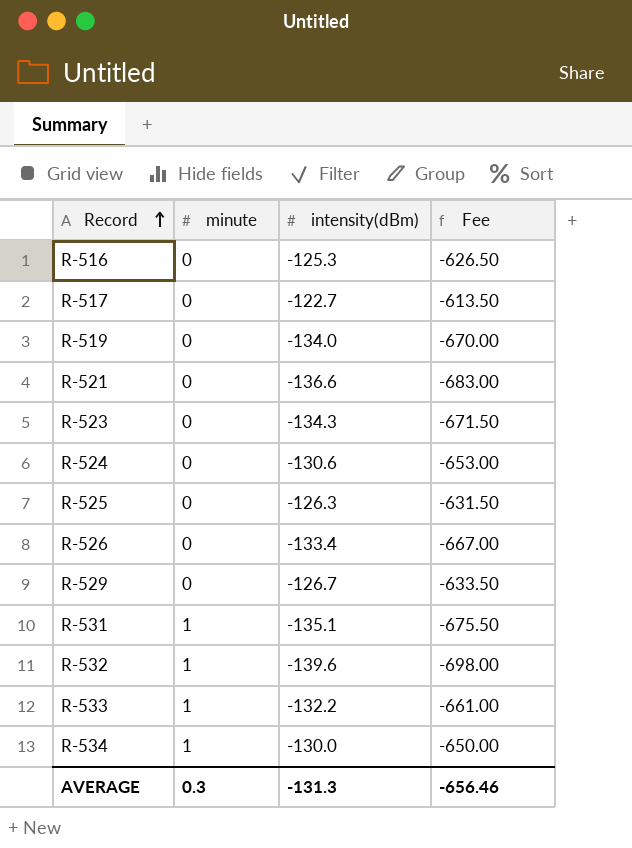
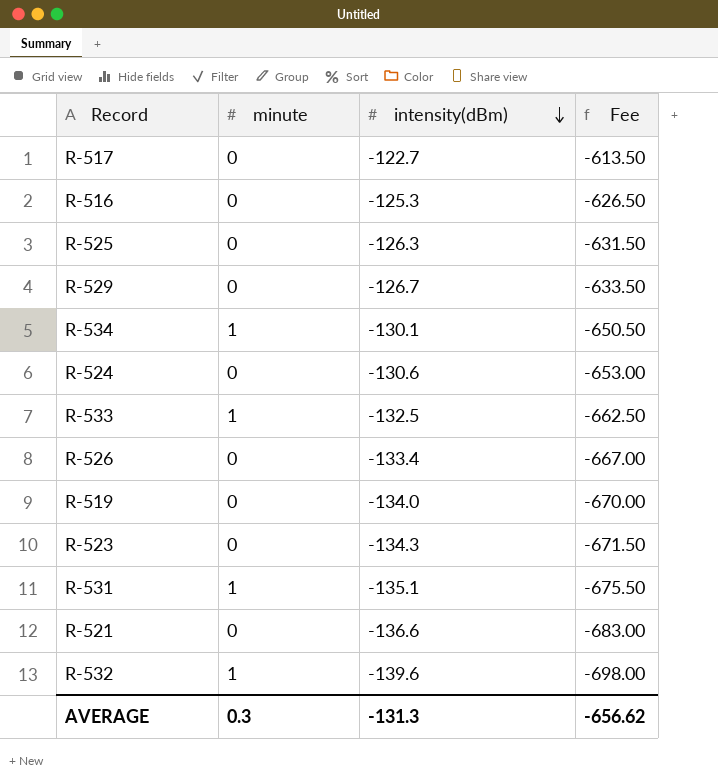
row order: Record ascending -> intensity(dBm) descending
R-534 | intensity(dBm): -130.0 -> -130.1
R-534 | Fee: -650.00 -> -650.50
R-533 | intensity(dBm): -132.2 -> -132.5
R-533 | Fee: -661.00 -> -662.50
AVERAGE | Fee: -656.46 -> -656.62

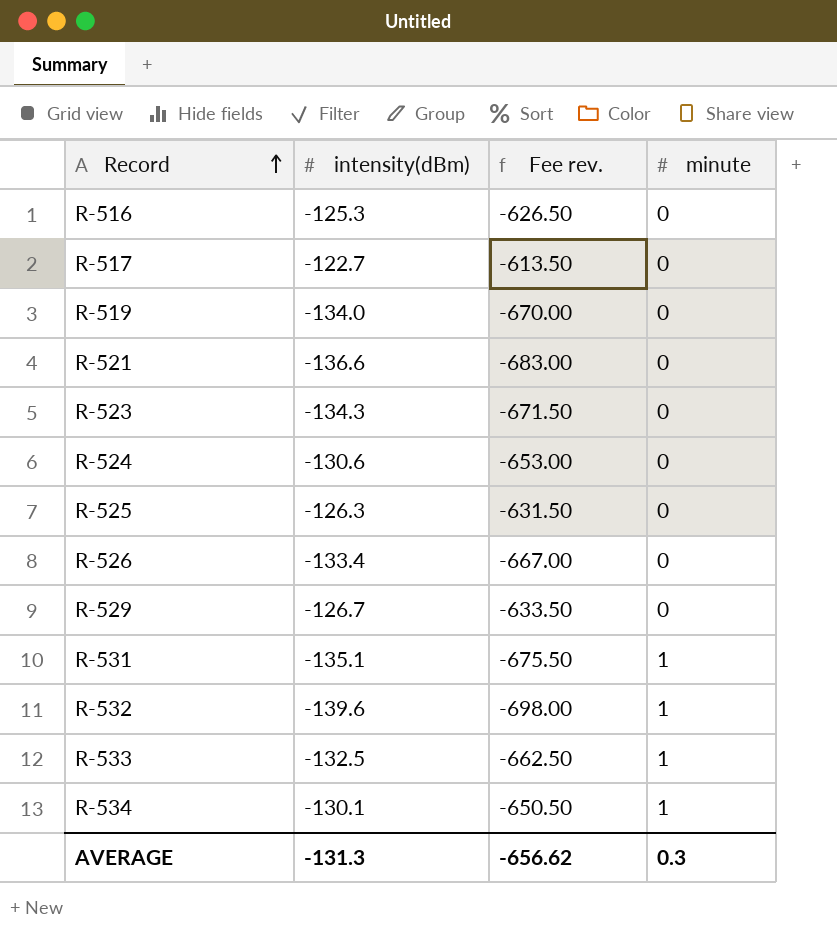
row order: intensity(dBm) descending -> Record ascending
column name: Fee -> Fee rev.
column minute | position: 2 -> 4

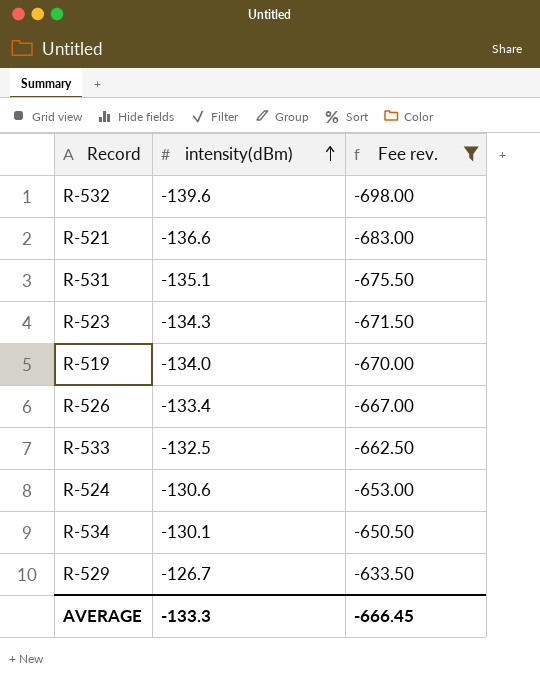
filter: none -> Fee rev. <= -633.50
row order: Record ascending -> intensity(dBm) ascending
column minute | position: 4 -> none
AVERAGE | intensity(dBm): -131.3 -> -133.3
AVERAGE | Fee rev.: -656.62 -> -666.45

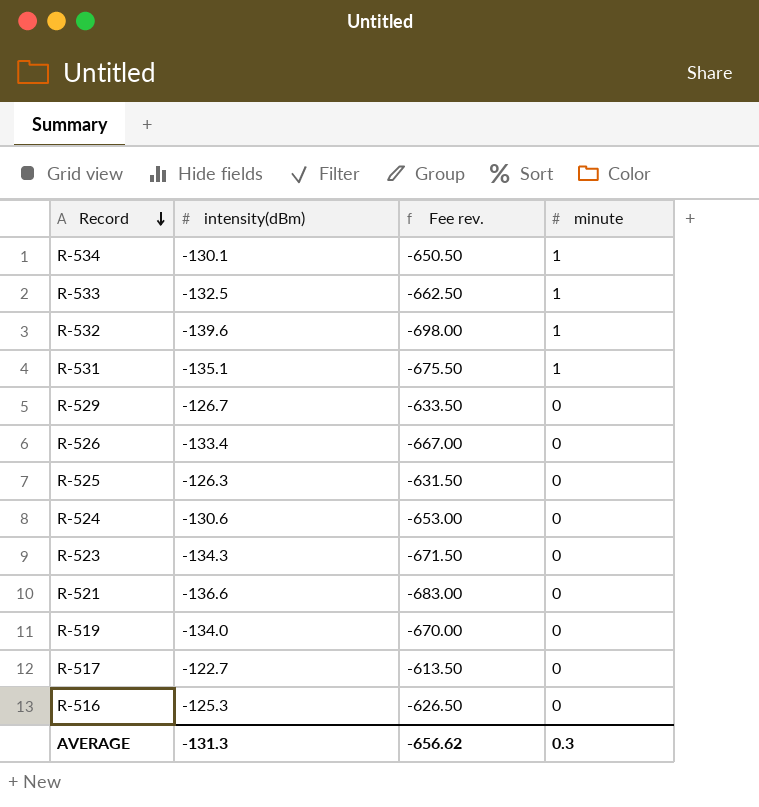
filter: Fee rev. <= -633.50 -> none
row order: intensity(dBm) ascending -> Record descending
column minute | position: none -> 4
AVERAGE | intensity(dBm): -133.3 -> -131.3
AVERAGE | Fee rev.: -666.45 -> -656.62

